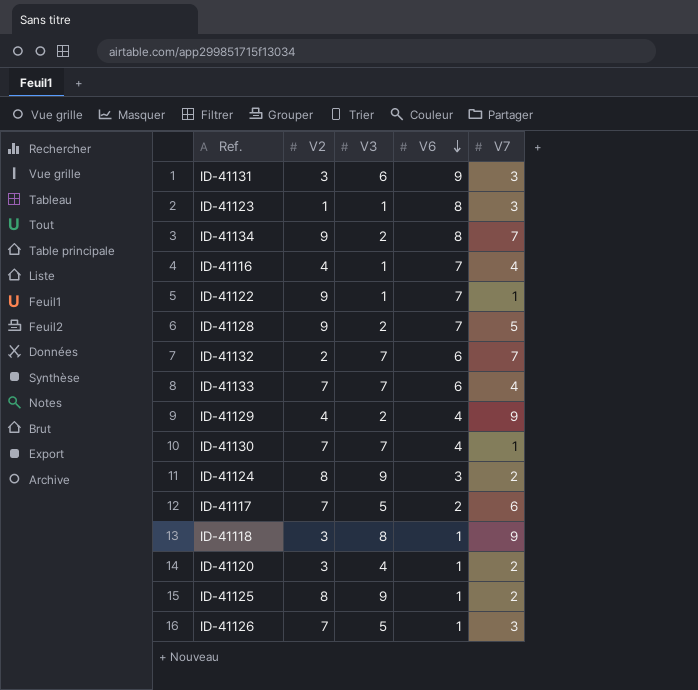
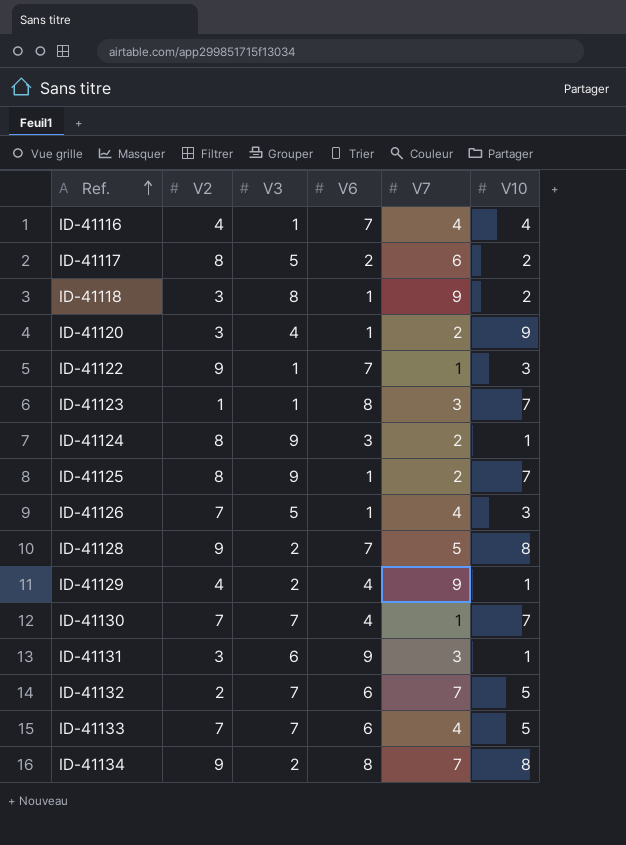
row order: V6 descending -> Ref. ascending
column V10 | position: none -> 6
ID-41117 | V2: 7 -> 8
ID-41126 | V7: 3 -> 4

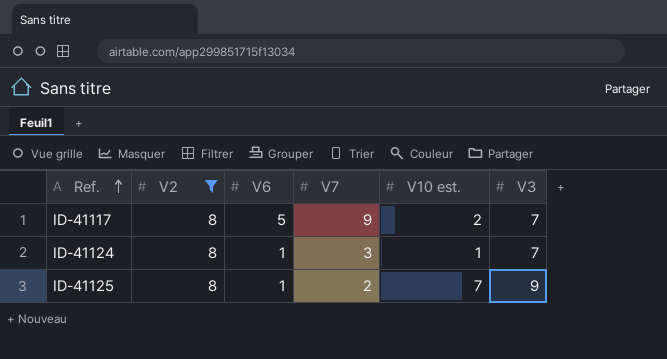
filter: none -> V2 = 8
column name: V10 -> V10 est.
column V3 | position: 3 -> 6
ID-41117 | V6: 2 -> 5
ID-41117 | V7: 6 -> 9
ID-41117 | V3: 5 -> 7
ID-41124 | V6: 3 -> 1
ID-41124 | V7: 2 -> 3
ID-41124 | V3: 9 -> 7

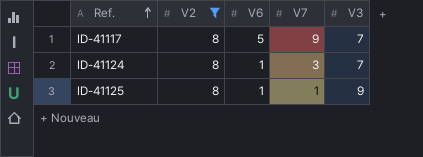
column V10 est. | position: 5 -> none
ID-41125 | V7: 2 -> 1

